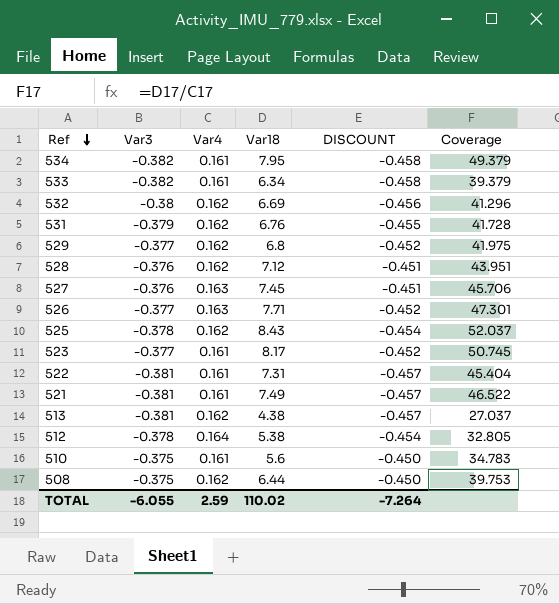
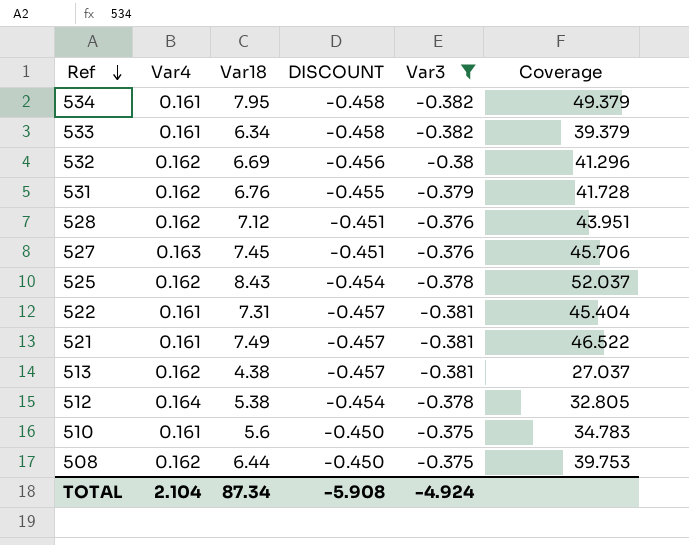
filter: none -> Var3 != -0.377
column Var3 | position: 2 -> 5
TOTAL | Var4: 2.59 -> 2.104
TOTAL | Var18: 110.02 -> 87.34
TOTAL | DISCOUNT: -7.264 -> -5.908
TOTAL | Var3: -6.055 -> -4.924

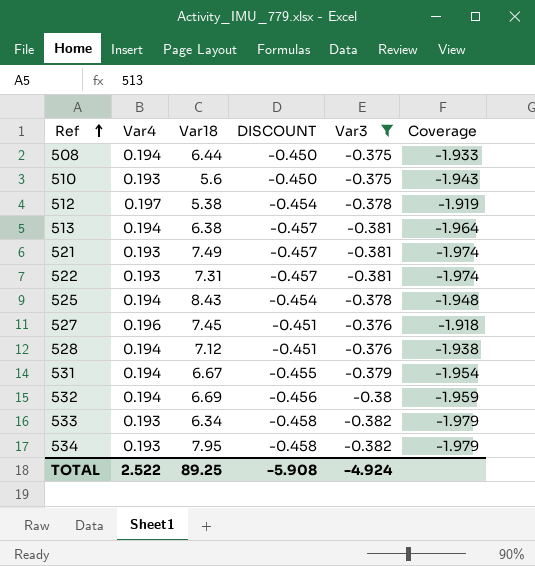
row order: Ref descending -> Ref ascending
column Coverage | formula: [Var18] / [Var4] -> [Var3] / [Var4]
508 | Var4: 0.162 -> 0.194
510 | Var4: 0.161 -> 0.193
512 | Var4: 0.164 -> 0.197
513 | Var4: 0.162 -> 0.194
513 | Var18: 4.38 -> 6.38
521 | Var4: 0.161 -> 0.193
522 | Var4: 0.161 -> 0.193
525 | Var4: 0.162 -> 0.194
527 | Var4: 0.163 -> 0.196
528 | Var4: 0.162 -> 0.194
531 | Var4: 0.162 -> 0.194
531 | Var18: 6.76 -> 6.67
532 | Var4: 0.162 -> 0.194
533 | Var4: 0.161 -> 0.193
534 | Var4: 0.161 -> 0.193
TOTAL | Var4: 2.104 -> 2.522
TOTAL | Var18: 87.34 -> 89.25

